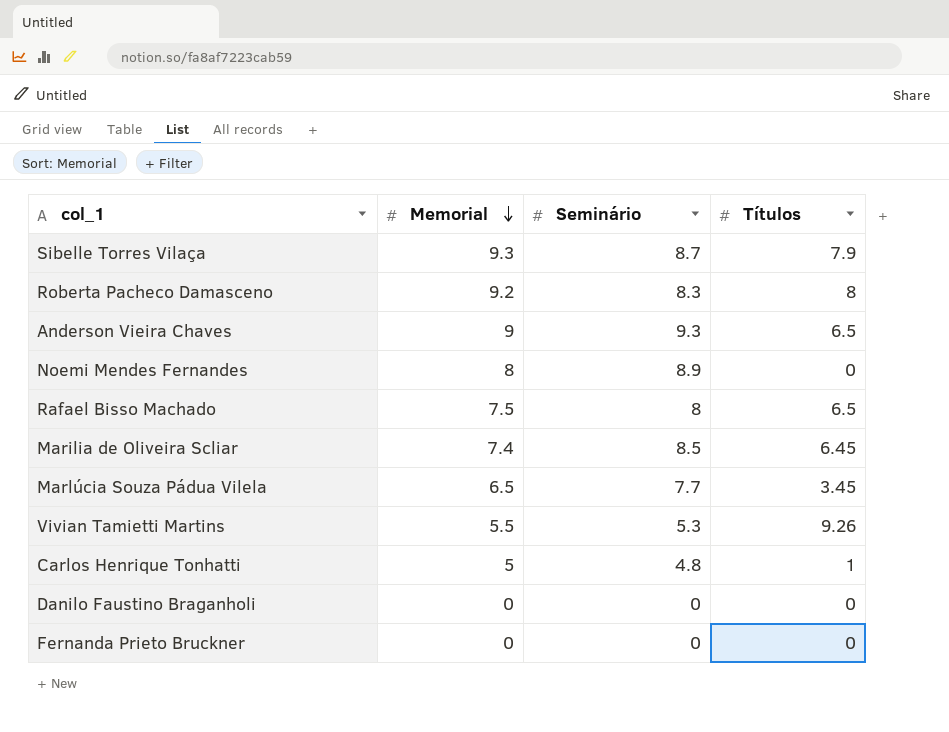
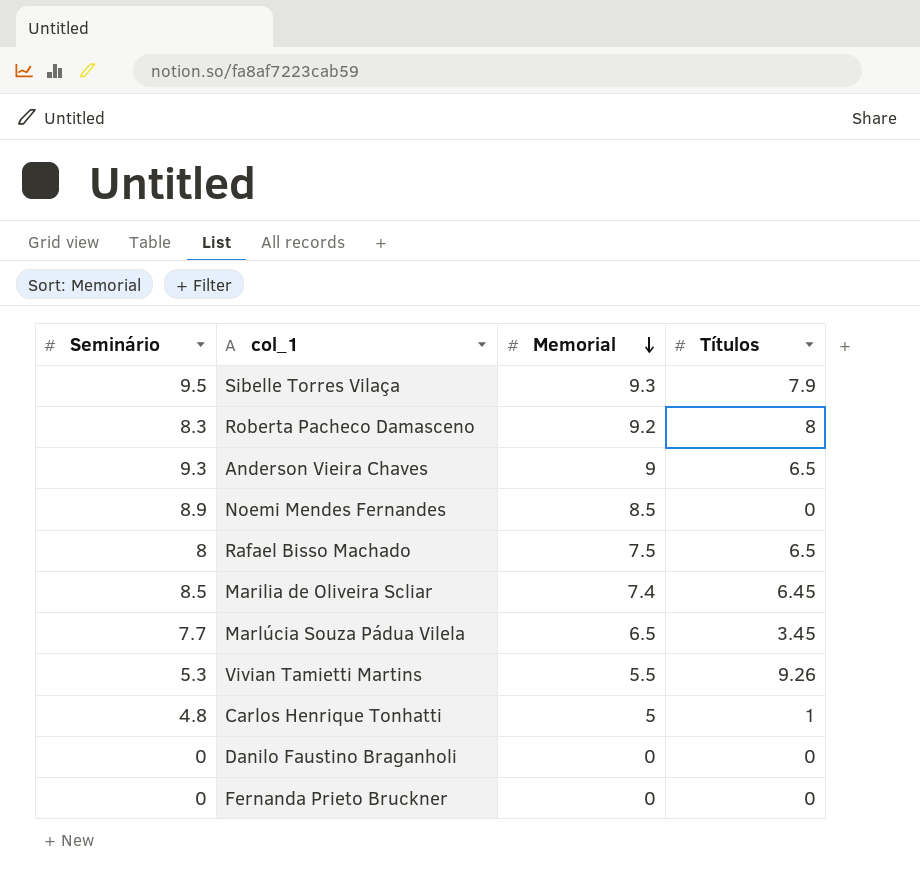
column Seminário | position: 3 -> 1
Sibelle Torres Vilaça | Seminário: 8.7 -> 9.5
Noemi Mendes Fernandes | Memorial: 8 -> 8.5

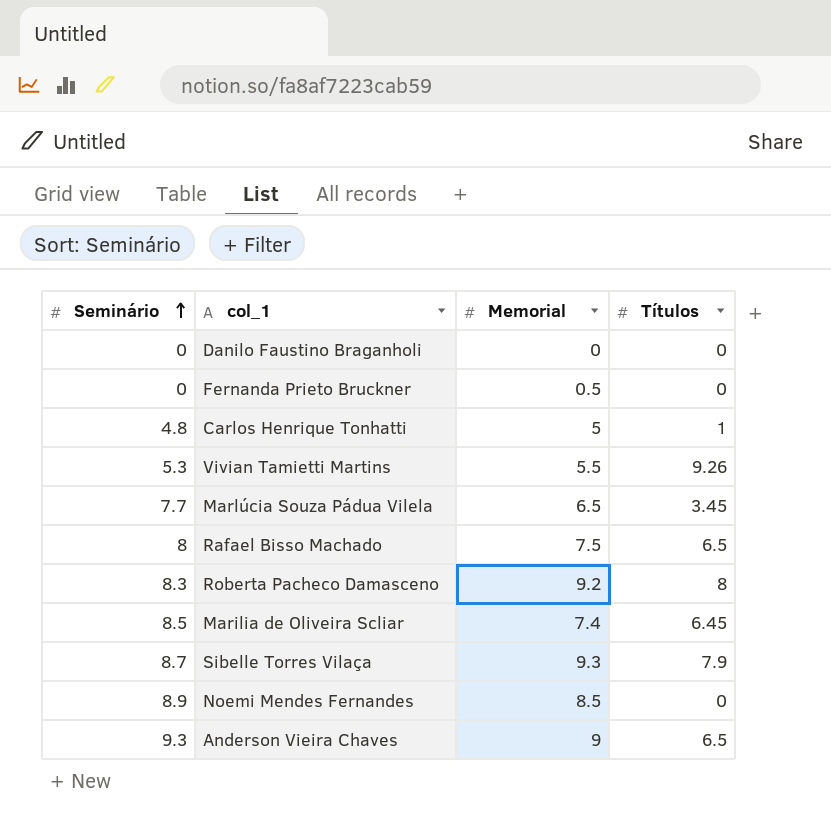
row order: Memorial descending -> Seminário ascending
Fernanda Prieto Bruckner | Memorial: 0 -> 0.5
Sibelle Torres Vilaça | Seminário: 9.5 -> 8.7

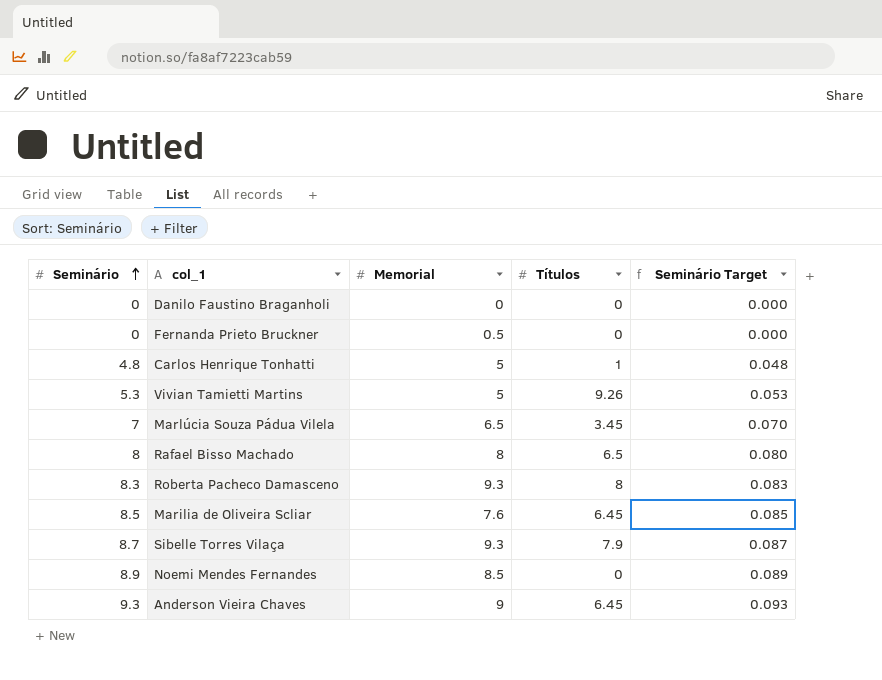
column Seminário Target | formula: none -> [Seminário] * 0.01
Vivian Tamietti Martins | Memorial: 5.5 -> 5
Marlúcia Souza Pádua Vilela | Seminário: 7.7 -> 7
Rafael Bisso Machado | Memorial: 7.5 -> 8
Roberta Pacheco Damasceno | Memorial: 9.2 -> 9.3
Marilia de Oliveira Scliar | Memorial: 7.4 -> 7.6
Anderson Vieira Chaves | Títulos: 6.5 -> 6.45

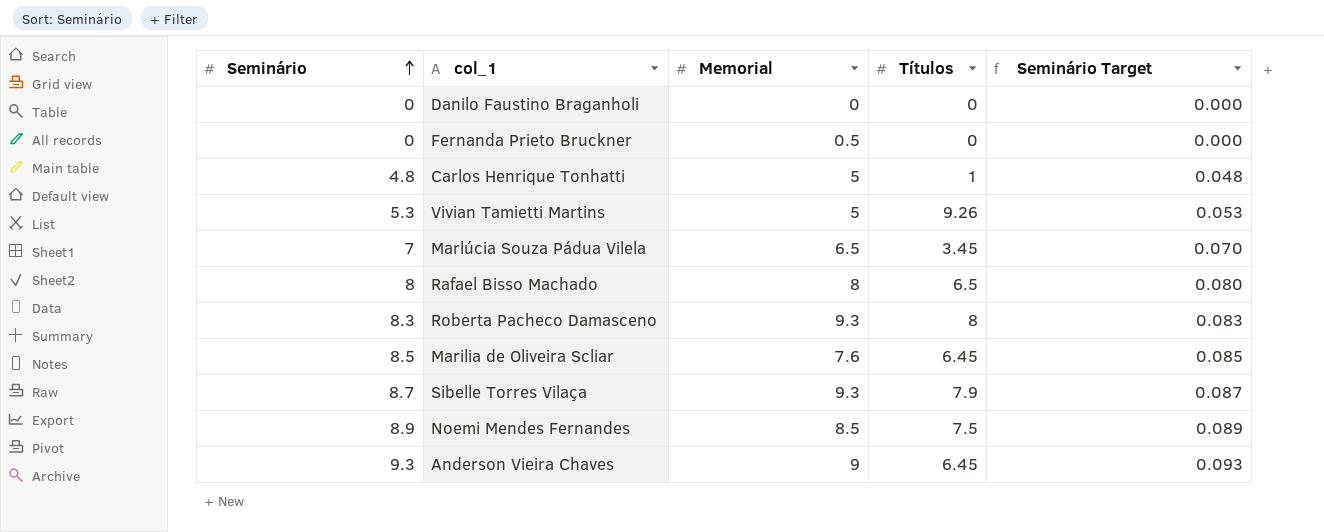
Noemi Mendes Fernandes | Títulos: 0 -> 7.5

